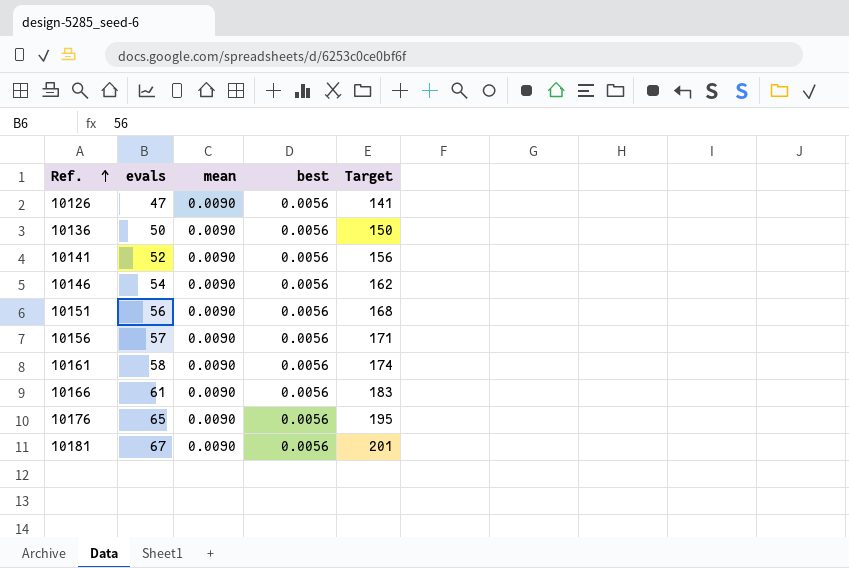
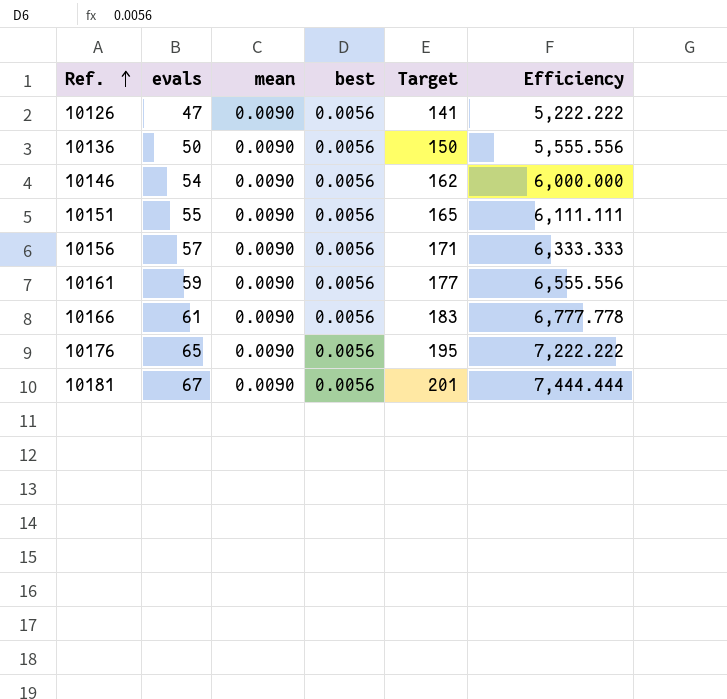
column Efficiency | formula: none -> [evals] / [mean]
row 10141: 52 | 0.0090 | 0.0056 | 156 -> none
10151 | evals: 56 -> 55
10151 | Target: 168 -> 165
10161 | evals: 58 -> 59
10161 | Target: 174 -> 177

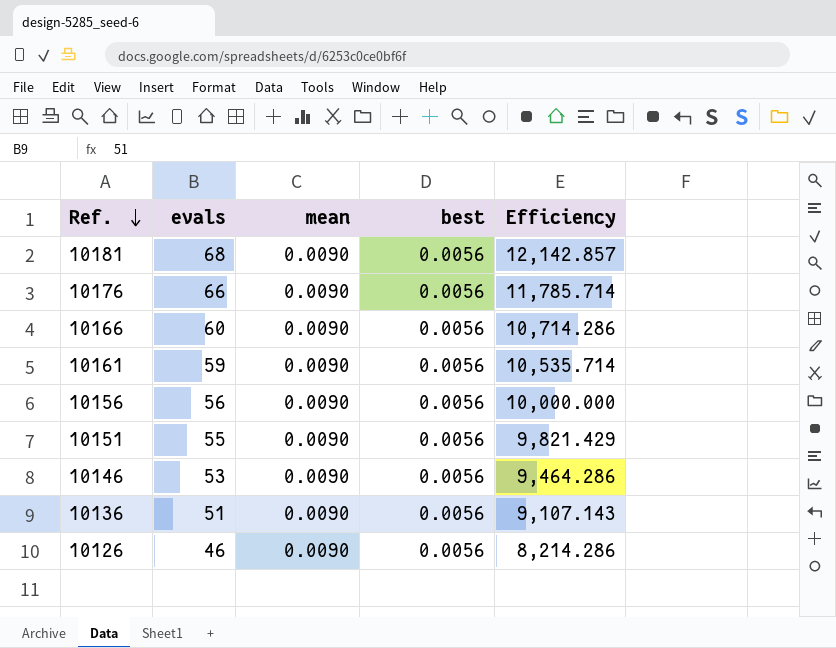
row order: Ref. ascending -> Ref. descending
column Target | formula: [evals] * 3 -> none
column Efficiency | formula: [evals] / [mean] -> [evals] / [best]
10181 | evals: 67 -> 68
10176 | evals: 65 -> 66
10166 | evals: 61 -> 60
10156 | evals: 57 -> 56
10146 | evals: 54 -> 53
10136 | evals: 50 -> 51
10126 | evals: 47 -> 46

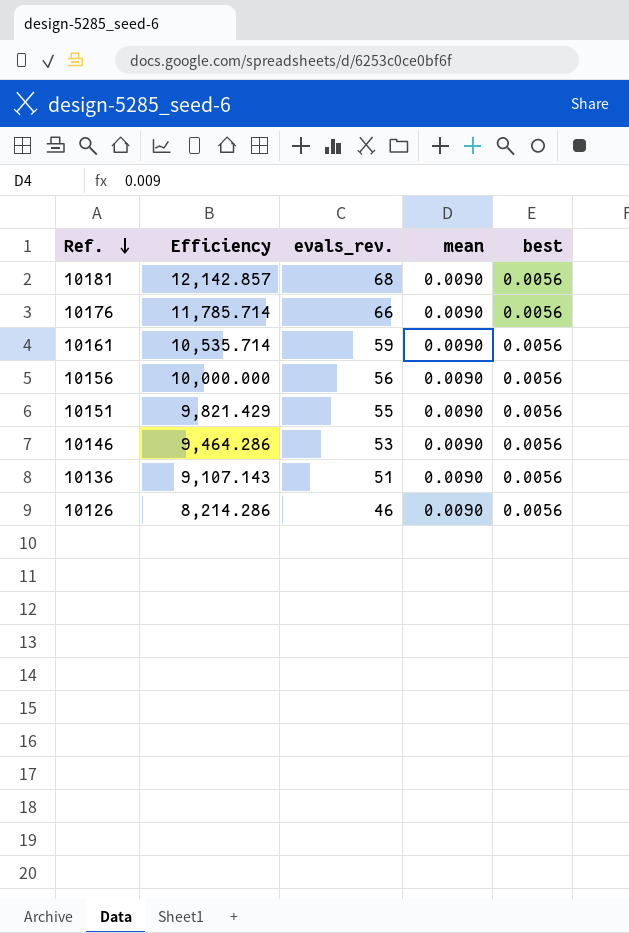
column Efficiency | position: 5 -> 2
column name: evals -> evals_rev.
row 10166: 60 | 0.0090 | 0.0056 | 10,714.286 -> none

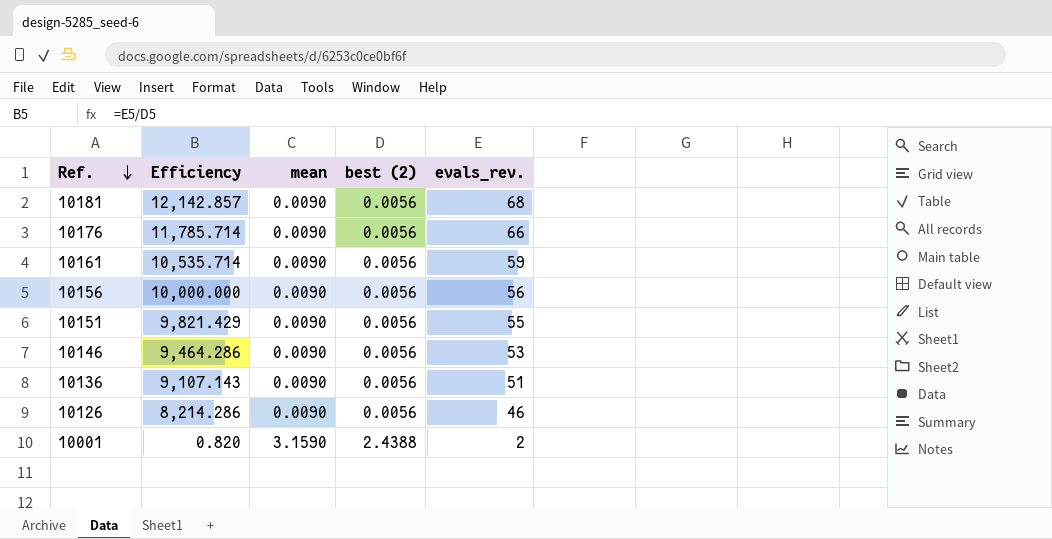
column name: best -> best (2)
column evals_rev. | position: 3 -> 5
row 10001: none -> 0.820 | 3.1590 | 2.4388 | 2

